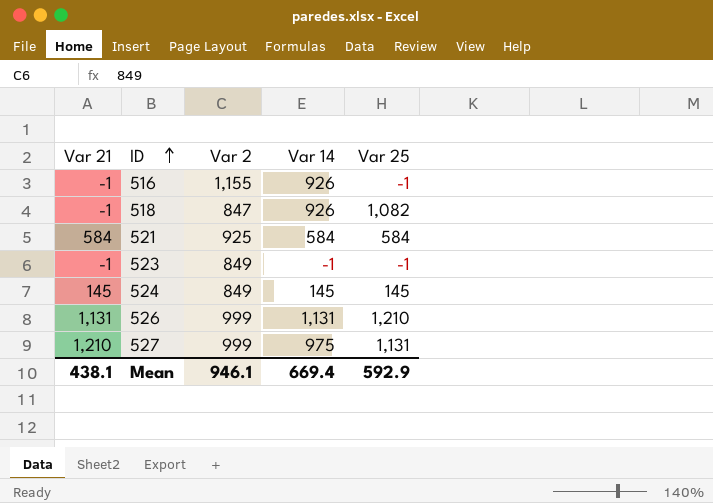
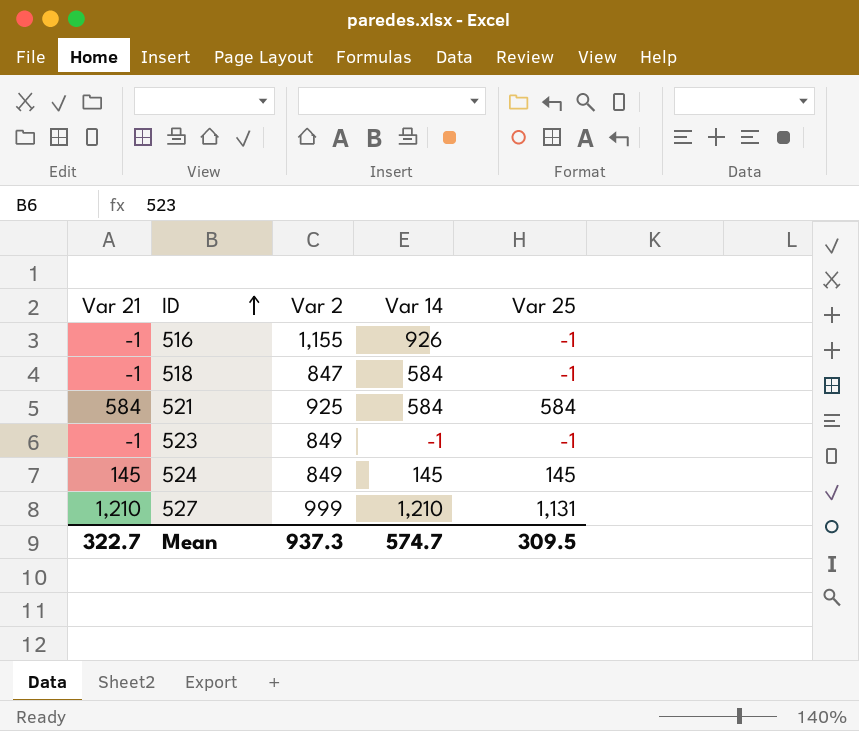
row 526: 1,131 | 999 | 1,131 | 1,210 -> none
518 | Var 14: 926 -> 584
518 | Var 25: 1,082 -> -1
527 | Var 14: 975 -> 1,210
Mean | Var 21: 438.1 -> 322.7
Mean | Var 2: 946.1 -> 937.3
Mean | Var 14: 669.4 -> 574.7
Mean | Var 25: 592.9 -> 309.5

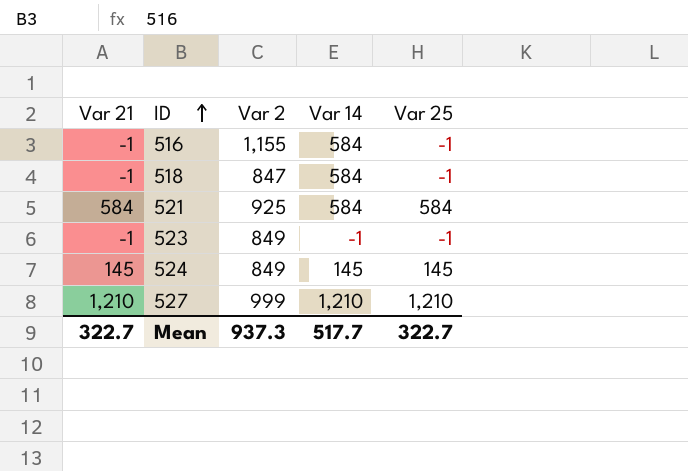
516 | Var 14: 926 -> 584
527 | Var 25: 1,131 -> 1,210
Mean | Var 14: 574.7 -> 517.7
Mean | Var 25: 309.5 -> 322.7

